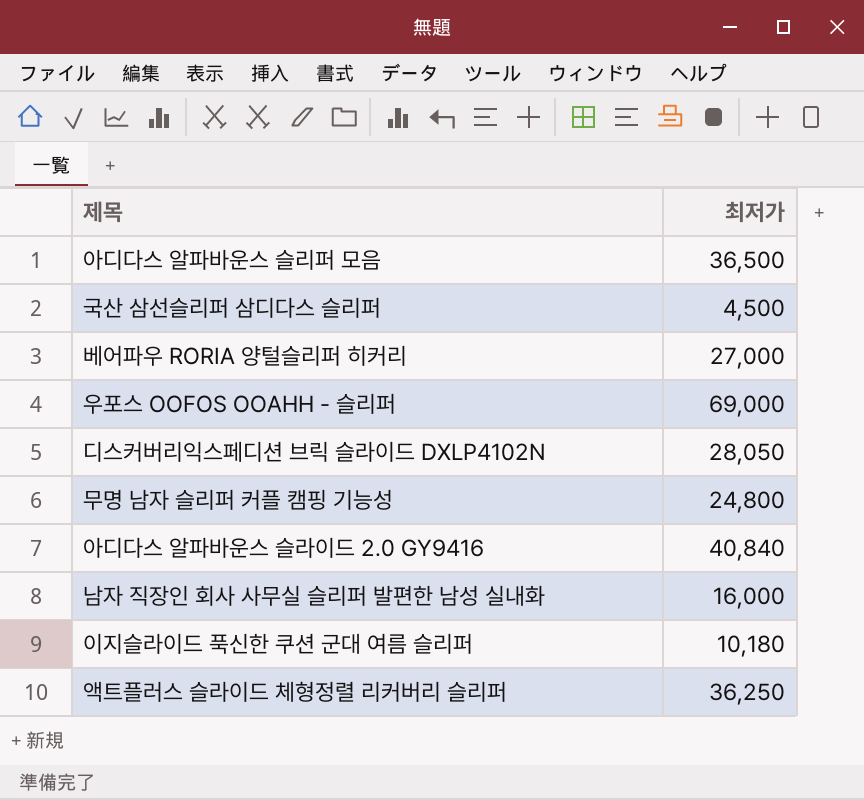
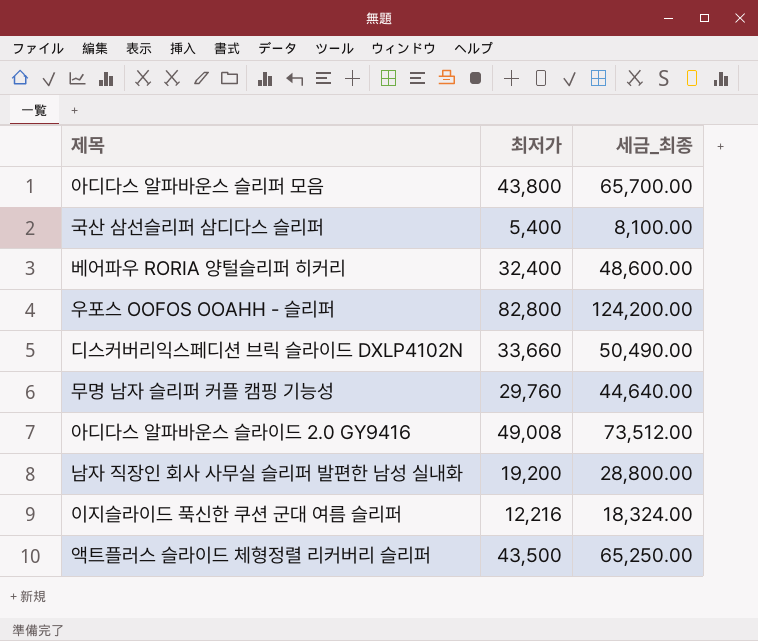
column 세금_최종 | formula: none -> [최저가] * 1.5
아디다스 알파바운스 슬리퍼 모음 | 최저가: 36,500 -> 43,800
국산 삼선슬리퍼 삼디다스 슬리퍼 | 최저가: 4,500 -> 5,400
베어파우 RORIA 양털슬리퍼 히커리 | 최저가: 27,000 -> 32,400
우포스 OOFOS OOAHH - 슬리퍼 | 최저가: 69,000 -> 82,800
디스커버리익스페디션 브릭 슬라이드 DXLP4102N | 최저가: 28,050 -> 33,660
무명 남자 슬리퍼 커플 캠핑 기능성 | 최저가: 24,800 -> 29,760
아디다스 알파바운스 슬라이드 2.0 GY9416 | 최저가: 40,840 -> 49,008
남자 직장인 회사 사무실 슬리퍼 발편한 남성 실내화 | 최저가: 16,000 -> 19,200
이지슬라이드 푹신한 쿠션 군대 여름 슬리퍼 | 최저가: 10,180 -> 12,216
액트플러스 슬라이드 체형정렬 리커버리 슬리퍼 | 최저가: 36,250 -> 43,500

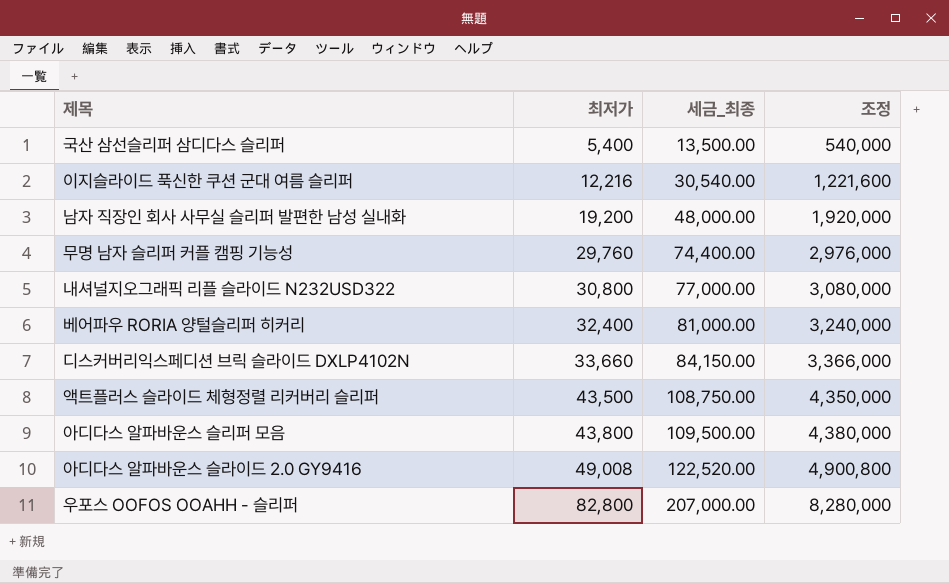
row order: none -> 최저가 ascending
column 세금_최종 | formula: [최저가] * 1.5 -> [최저가] * 2.5
column 조정 | formula: none -> [최저가] * 100
row 내셔널지오그래픽 리플 슬라이드 N232USD322: none -> 30,800 | 77,000.00 | 3,080,000

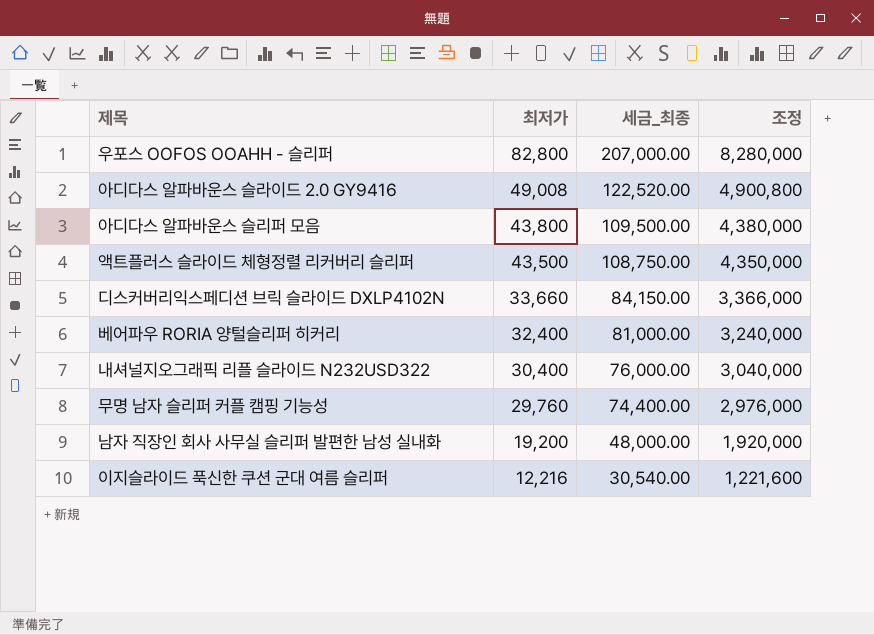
row order: 최저가 ascending -> 최저가 descending
row 국산 삼선슬리퍼 삼디다스 슬리퍼: 5,400 | 13,500.00 | 540,000 -> none
내셔널지오그래픽 리플 슬라이드 N232USD322 | 최저가: 30,800 -> 30,400
내셔널지오그래픽 리플 슬라이드 N232USD322 | 세금_최종: 77,000.00 -> 76,000.00
내셔널지오그래픽 리플 슬라이드 N232USD322 | 조정: 3,080,000 -> 3,040,000

